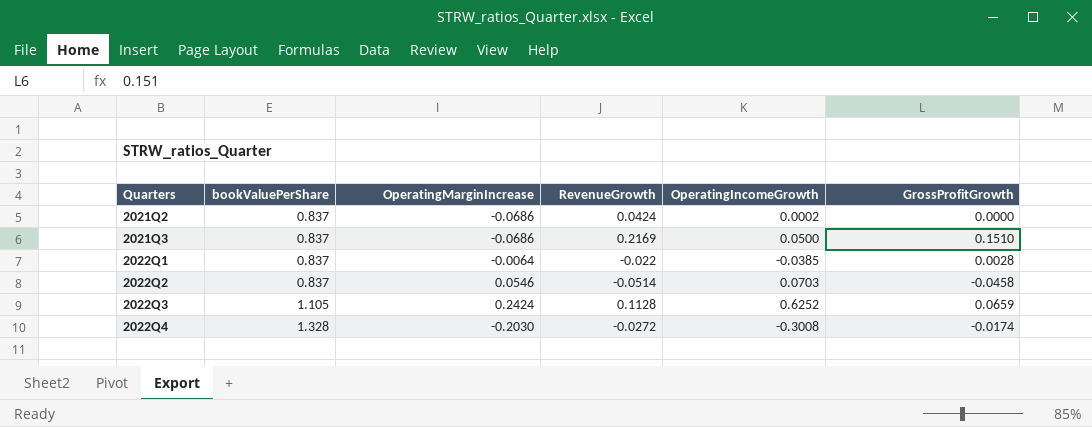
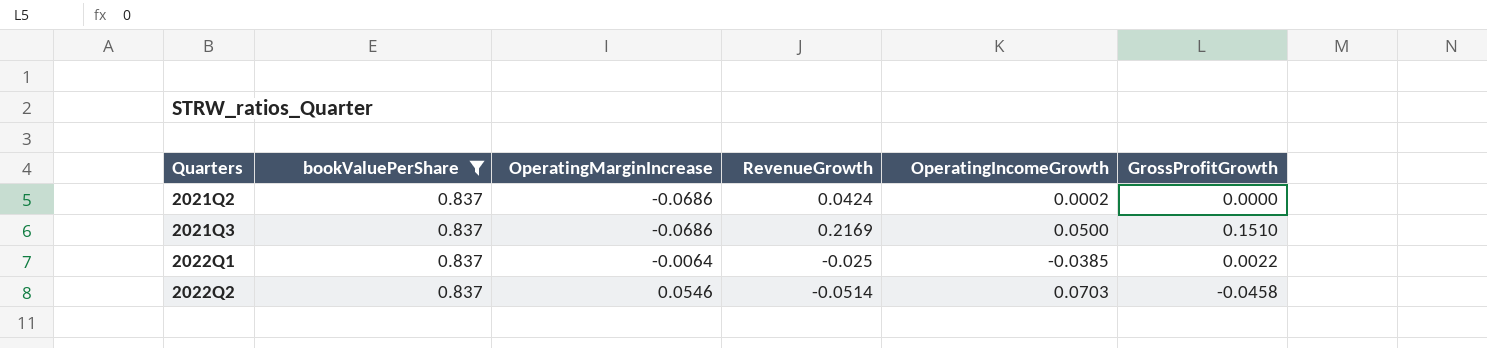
filter: none -> bookValuePerShare = 0.837
2022Q1 | RevenueGrowth: -0.022 -> -0.025
2022Q1 | GrossProfitGrowth: 0.0028 -> 0.0022

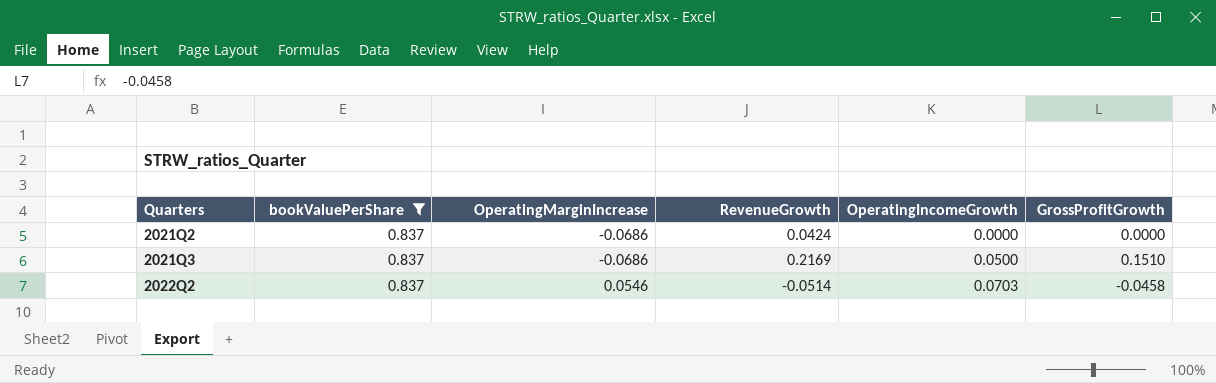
row 2022Q1: 0.837 | -0.0064 | -0.025 | -0.0385 | 0.0022 -> none
2021Q2 | OperatingIncomeGrowth: 0.0002 -> 0.0000

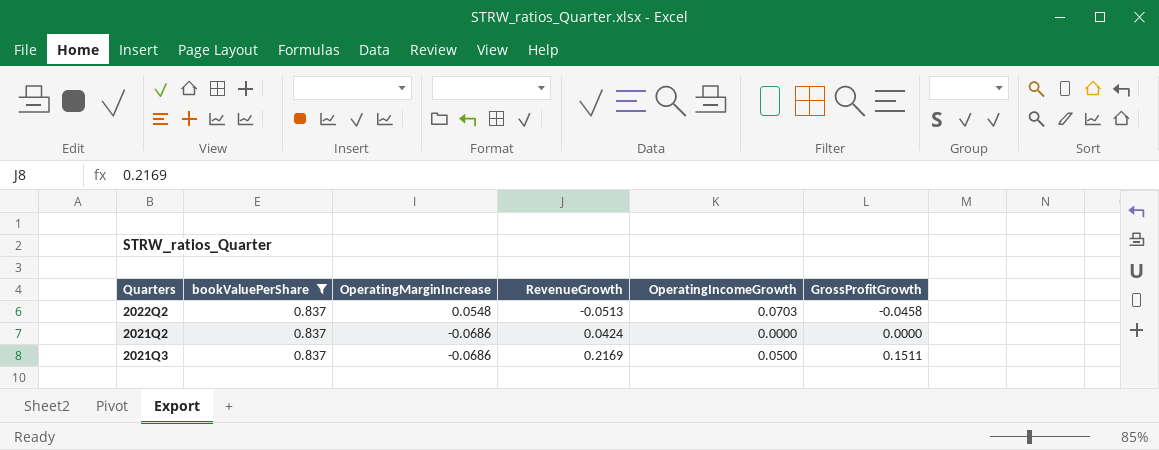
row order: Quarters ascending -> OperatingMarginIncrease descending
2022Q2 | OperatingMarginIncrease: 0.0546 -> 0.0548
2022Q2 | RevenueGrowth: -0.0514 -> -0.0513
2021Q3 | GrossProfitGrowth: 0.1510 -> 0.1511

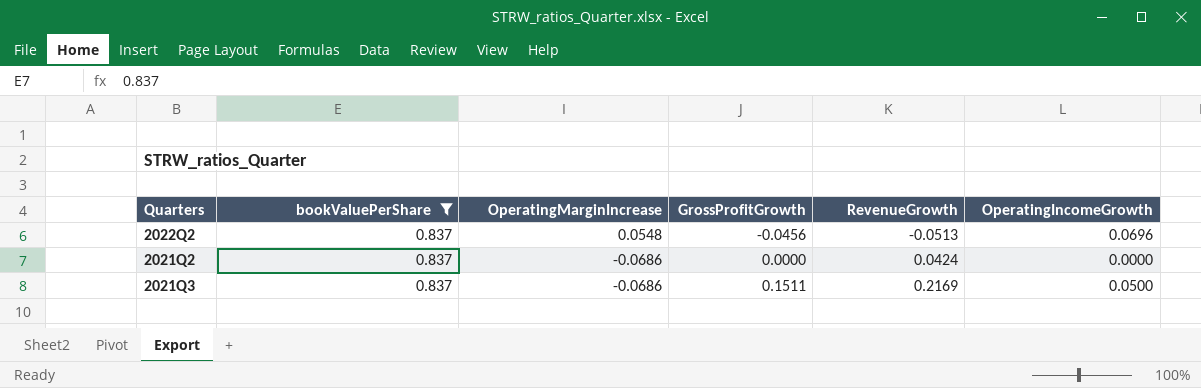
column GrossProfitGrowth | position: 6 -> 4
2022Q2 | GrossProfitGrowth: -0.0458 -> -0.0456
2022Q2 | OperatingIncomeGrowth: 0.0703 -> 0.0696

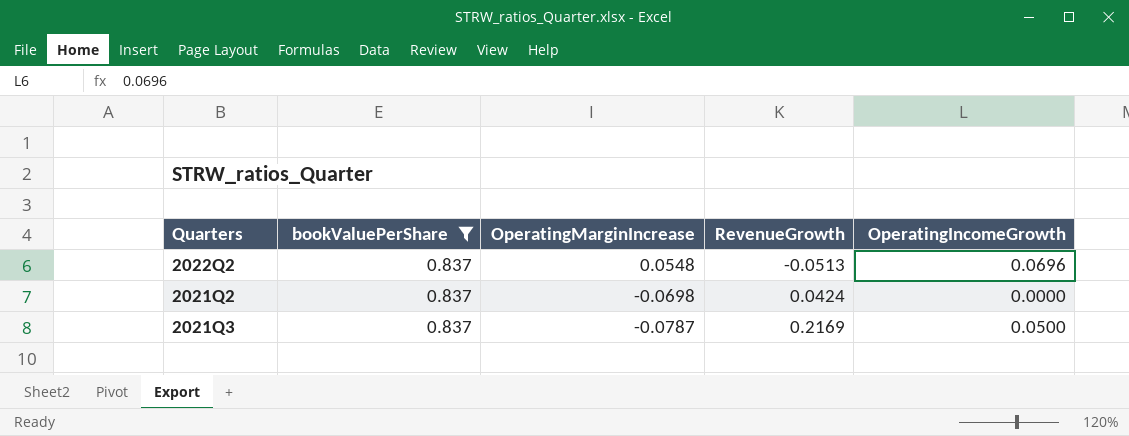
column GrossProfitGrowth | position: 4 -> none
2021Q2 | OperatingMarginIncrease: -0.0686 -> -0.0698
2021Q3 | OperatingMarginIncrease: -0.0686 -> -0.0787

